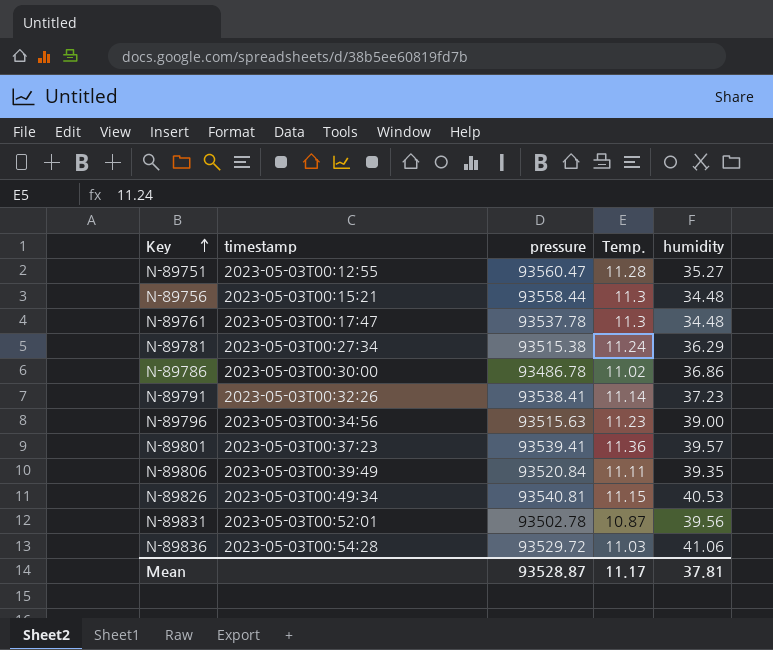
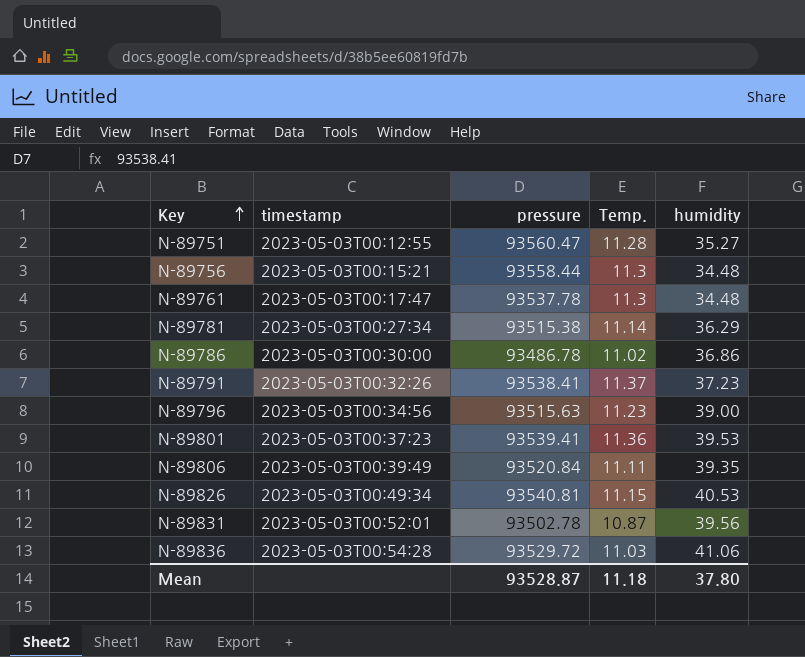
N-89781 | Temp.: 11.24 -> 11.14
N-89791 | Temp.: 11.14 -> 11.37
N-89801 | humidity: 39.57 -> 39.53
Mean | Temp.: 11.17 -> 11.18
Mean | humidity: 37.81 -> 37.80

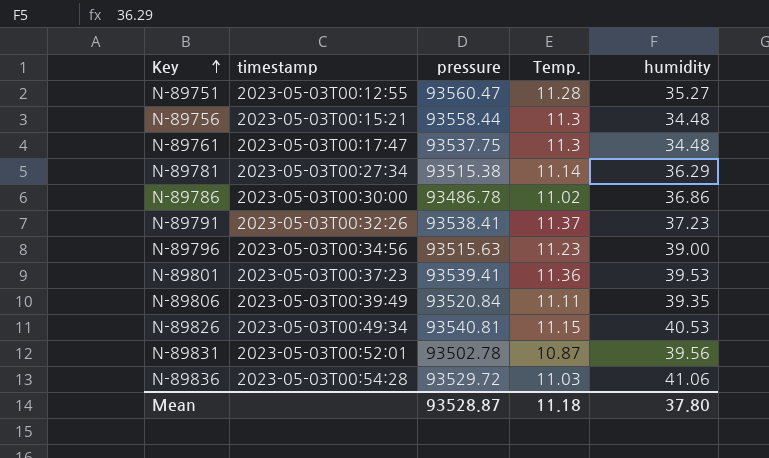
N-89761 | pressure: 93537.78 -> 93537.75

